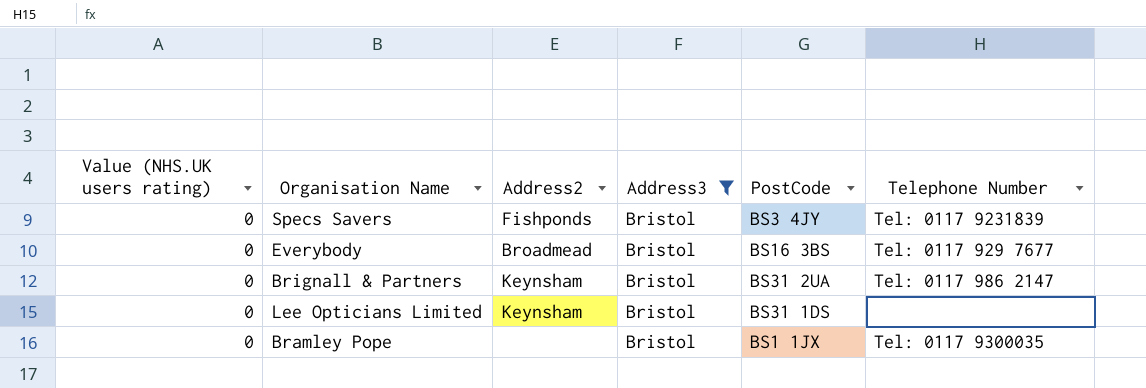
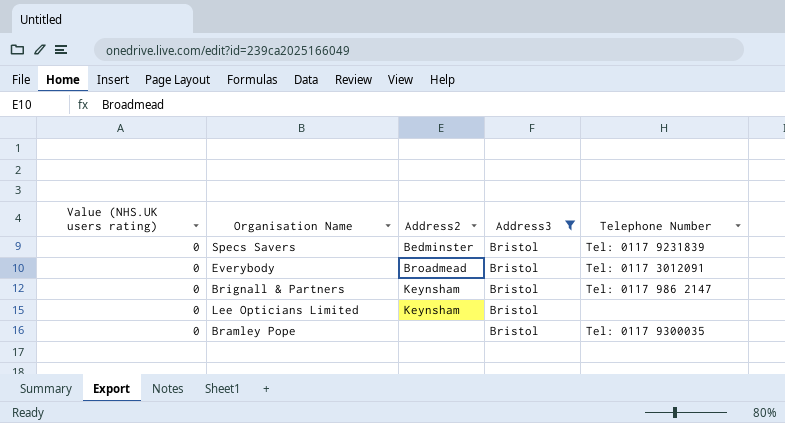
column PostCode | position: 5 -> none
Specs Savers | Address2: Fishponds -> Bedminster
Everybody | Telephone Number: Tel: 0117 929 7677 -> Tel: 0117 3012091

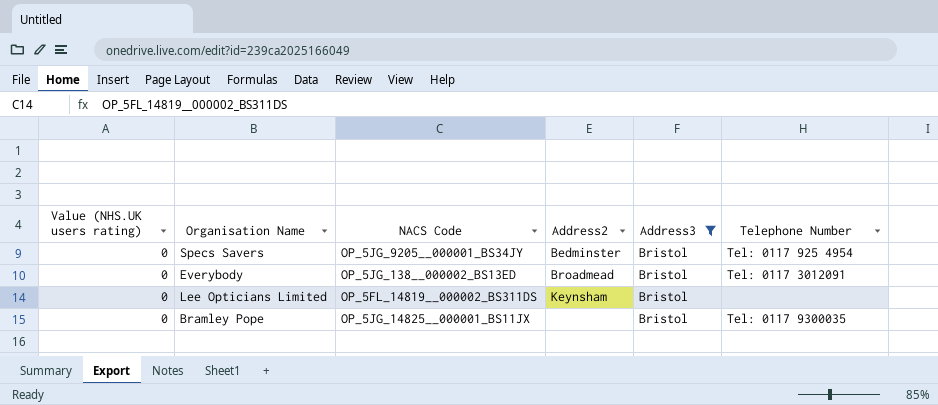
column NACS Code | position: none -> 3
row Brignall & Partners: 0 | Keynsham | Bristol | Tel: 0117 986 2147 -> none
Specs Savers | Telephone Number: Tel: 0117 9231839 -> Tel: 0117 925 4954

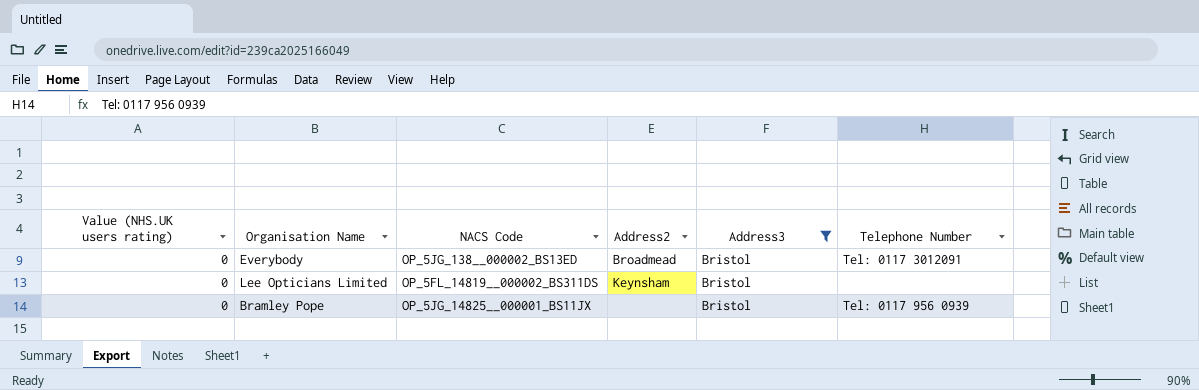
row Specs Savers: 0 | OP_5JG_9205__000001_BS34JY | Bedminster | Bristol | Tel: 0117 925 4954 -> none
Bramley Pope | Telephone Number: Tel: 0117 9300035 -> Tel: 0117 956 0939

